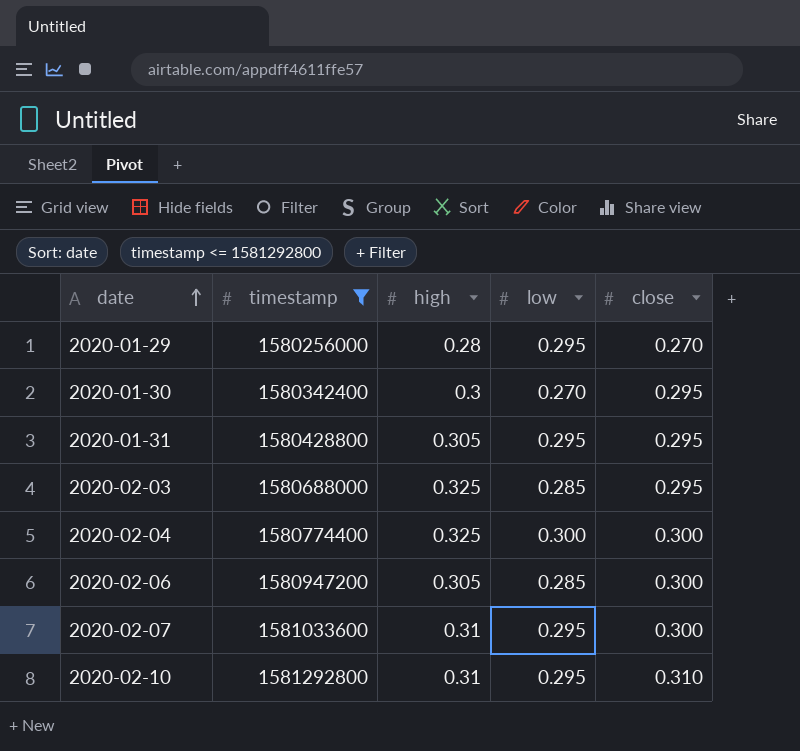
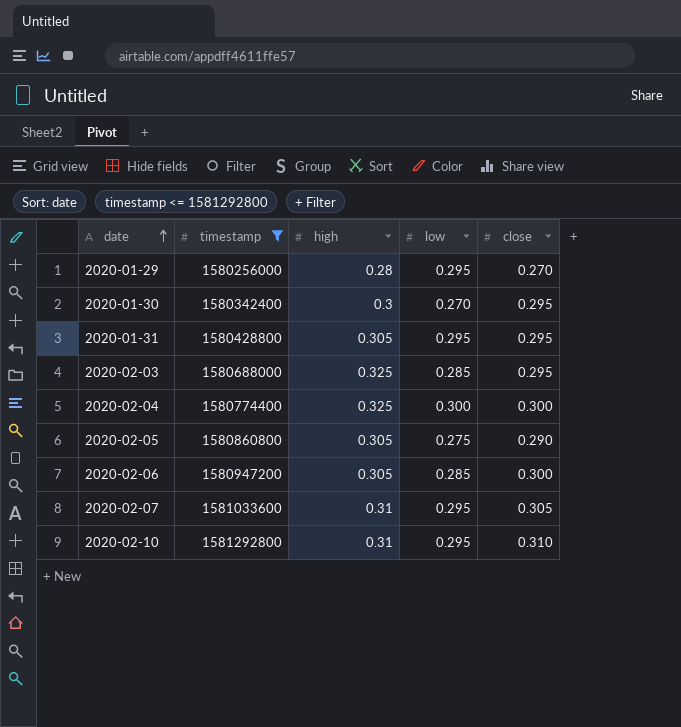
row 2020-02-05: none -> 1580860800 | 0.305 | 0.275 | 0.290
2020-02-07 | close: 0.300 -> 0.305

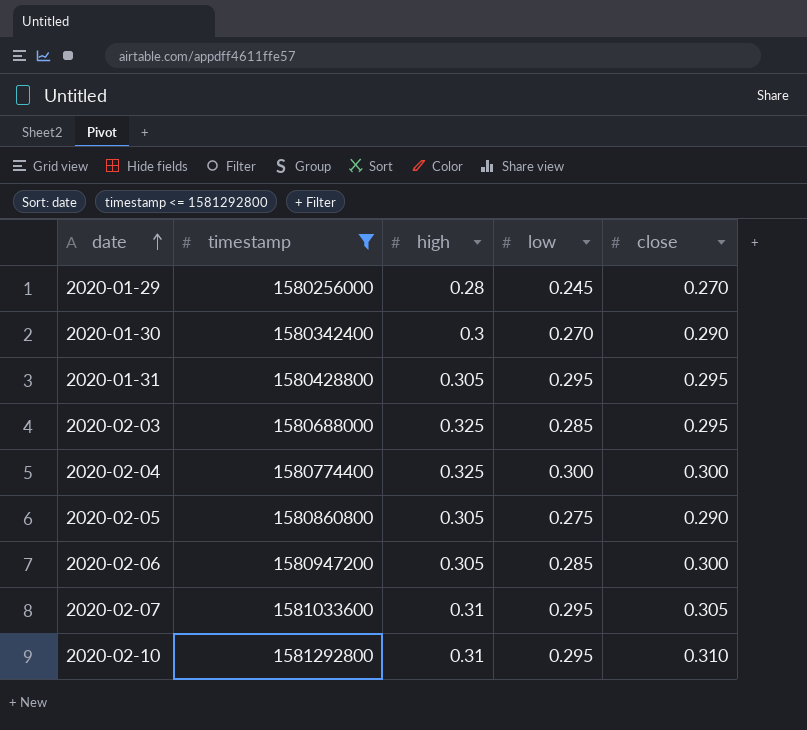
2020-01-29 | low: 0.295 -> 0.245
2020-01-30 | close: 0.295 -> 0.290

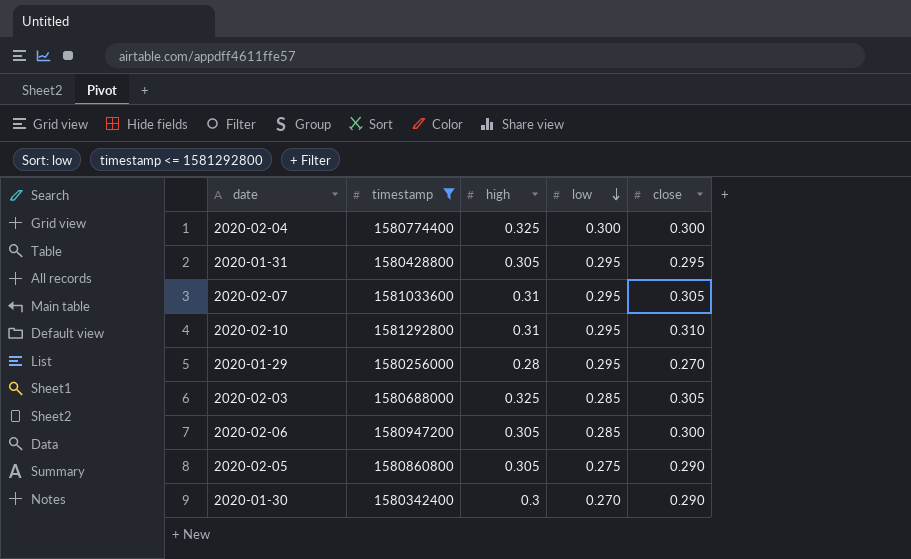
row order: date ascending -> low descending
2020-01-29 | low: 0.245 -> 0.295
2020-02-03 | close: 0.295 -> 0.305

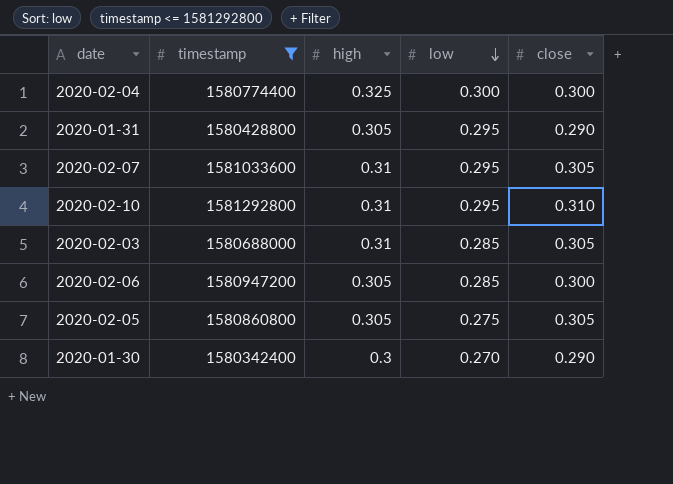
row 2020-01-29: 1580256000 | 0.28 | 0.295 | 0.270 -> none
2020-01-31 | close: 0.295 -> 0.290
2020-02-03 | high: 0.325 -> 0.31
2020-02-05 | close: 0.290 -> 0.305

